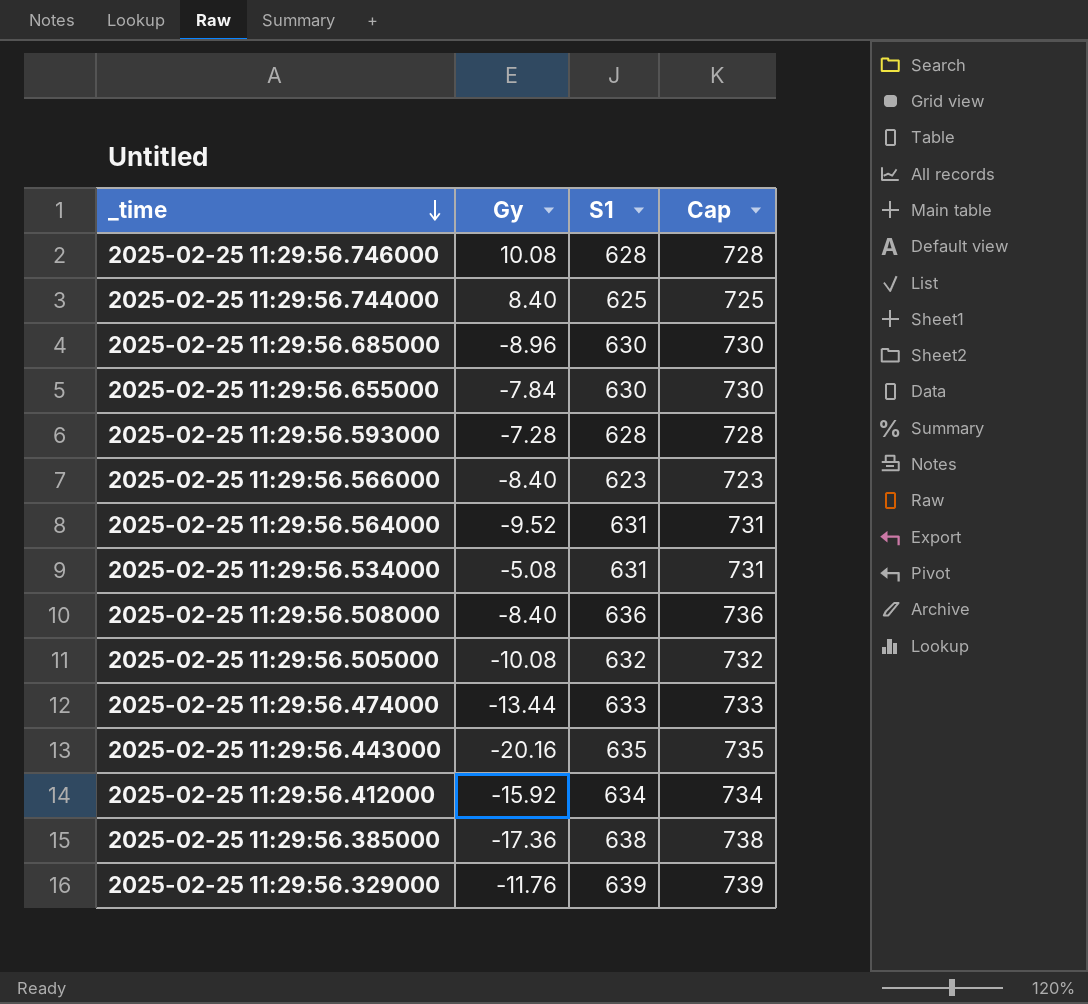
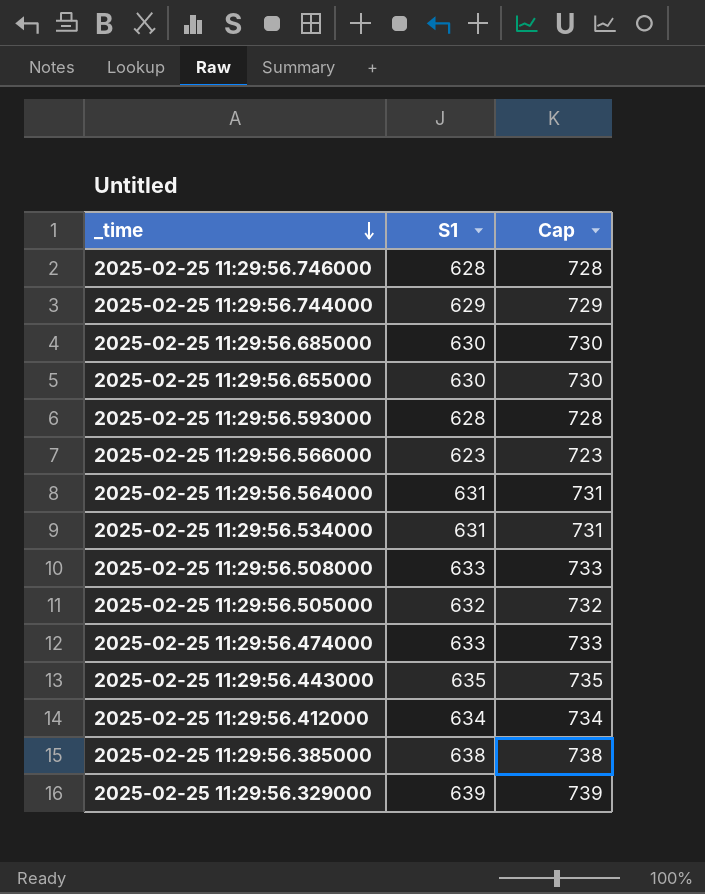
column Gy | position: 2 -> none
2025-02-25 11:29:56.744000 | S1: 625 -> 629
2025-02-25 11:29:56.744000 | Cap: 725 -> 729
2025-02-25 11:29:56.508000 | S1: 636 -> 633
2025-02-25 11:29:56.508000 | Cap: 736 -> 733

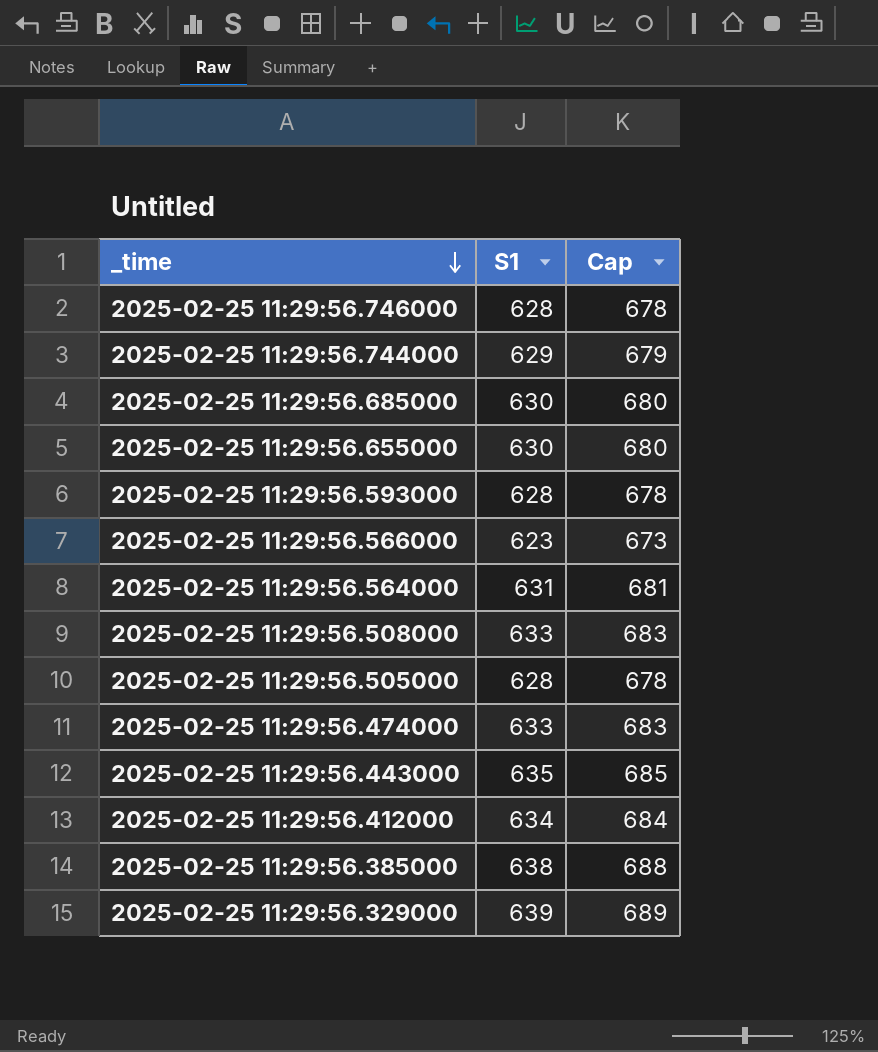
column Cap | formula: [S1] + 100 -> [S1] + 50
row 2025-02-25 11:29:56.534000: 631 | 731 -> none
2025-02-25 11:29:56.505000 | S1: 632 -> 628

